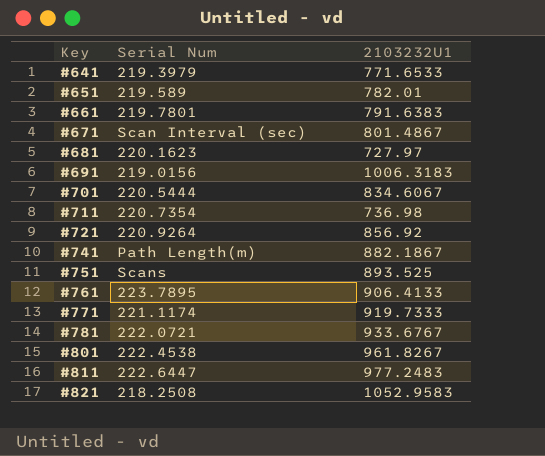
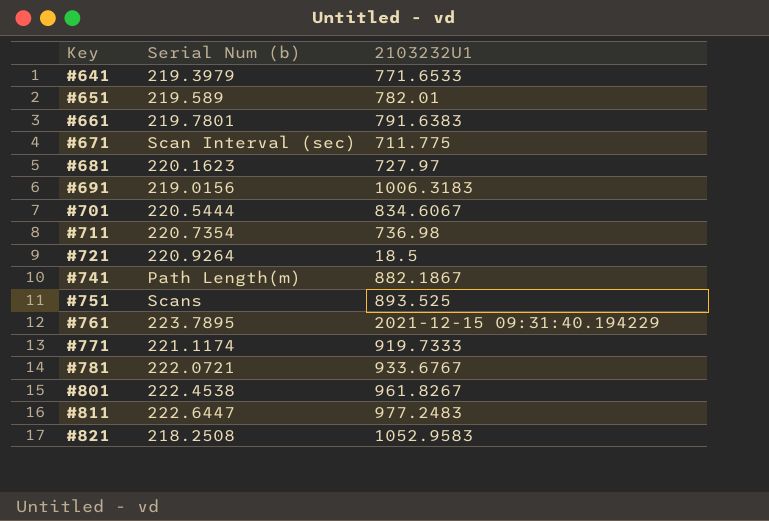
column name: Serial Num -> Serial Num (b)
#671 | 2103232U1: 801.4867 -> 711.775
#721 | 2103232U1: 856.92 -> 18.5
#761 | 2103232U1: 906.4133 -> 2021-12-15 09:31:40.194229

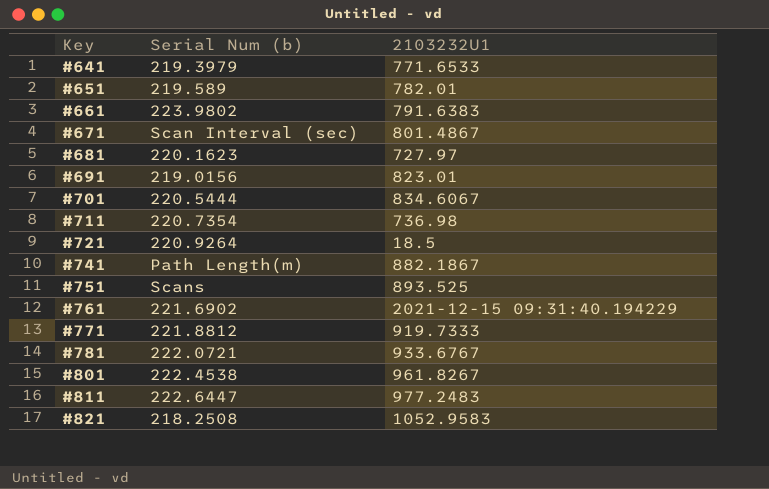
#661 | Serial Num (b): 219.7801 -> 223.9802
#671 | 2103232U1: 711.775 -> 801.4867
#691 | 2103232U1: 1006.3183 -> 823.01
#761 | Serial Num (b): 223.7895 -> 221.6902
#771 | Serial Num (b): 221.1174 -> 221.8812

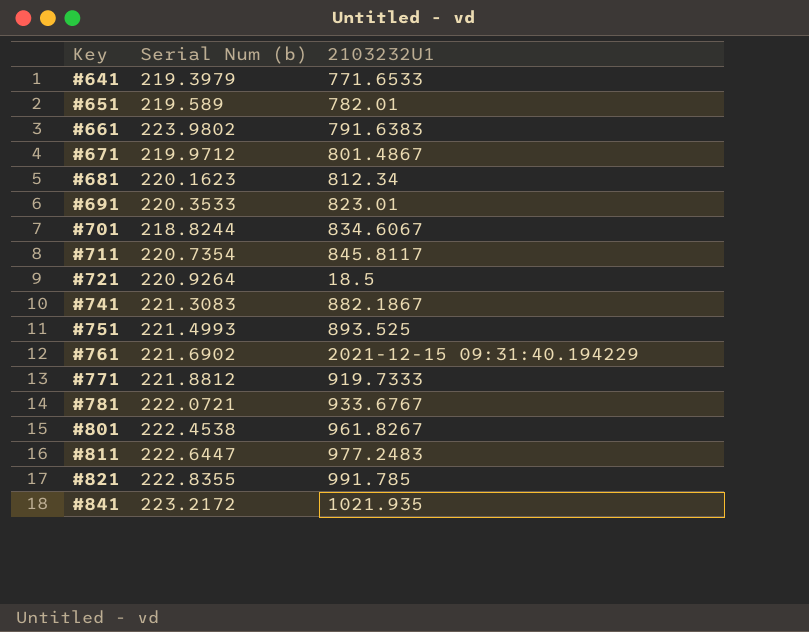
#671 | Serial Num (b): Scan Interval (sec) -> 219.9712
#681 | 2103232U1: 727.97 -> 812.34
#691 | Serial Num (b): 219.0156 -> 220.3533
#701 | Serial Num (b): 220.5444 -> 218.8244
#711 | 2103232U1: 736.98 -> 845.8117
#741 | Serial Num (b): Path Length(m) -> 221.3083
#751 | Serial Num (b): Scans -> 221.4993
#821 | Serial Num (b): 218.2508 -> 222.8355
#821 | 2103232U1: 1052.9583 -> 991.785
row #841: none -> 223.2172 | 1021.935

